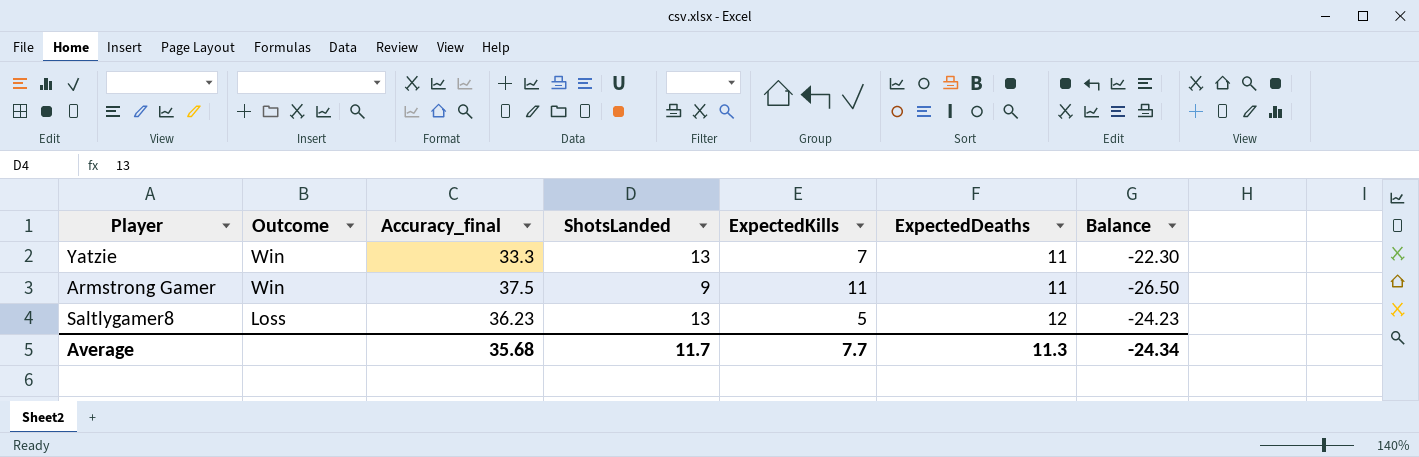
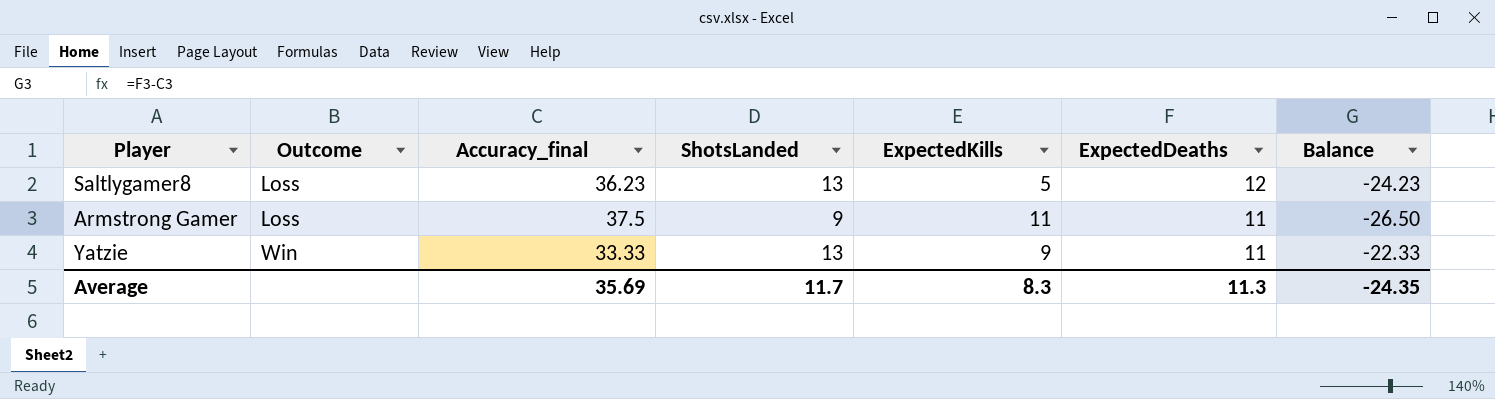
row order: Outcome descending -> Outcome ascending
Armstrong Gamer | Outcome: Win -> Loss
Yatzie | Accuracy_final: 33.3 -> 33.33
Yatzie | ExpectedKills: 7 -> 9
Yatzie | Balance: -22.30 -> -22.33
Average | Accuracy_final: 35.68 -> 35.69
Average | ExpectedKills: 7.7 -> 8.3
Average | Balance: -24.34 -> -24.35

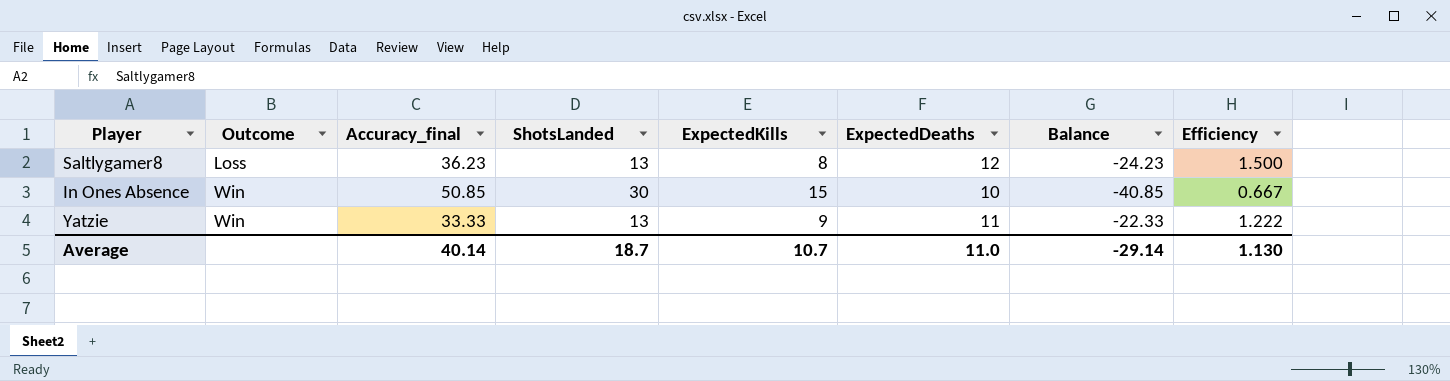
column Efficiency | formula: none -> [ExpectedDeaths] / [ExpectedKills]
row Armstrong Gamer: Loss | 37.5 | 9 | 11 | 11 | -26.50 -> none
Saltlygamer8 | ExpectedKills: 5 -> 8
row In Ones Absence: none -> Win | 50.85 | 30 | 15 | 10 | -40.85 | 0.667
Average | Accuracy_final: 35.69 -> 40.14
Average | ShotsLanded: 11.7 -> 18.7
Average | ExpectedKills: 8.3 -> 10.7
Average | ExpectedDeaths: 11.3 -> 11.0
Average | Balance: -24.35 -> -29.14

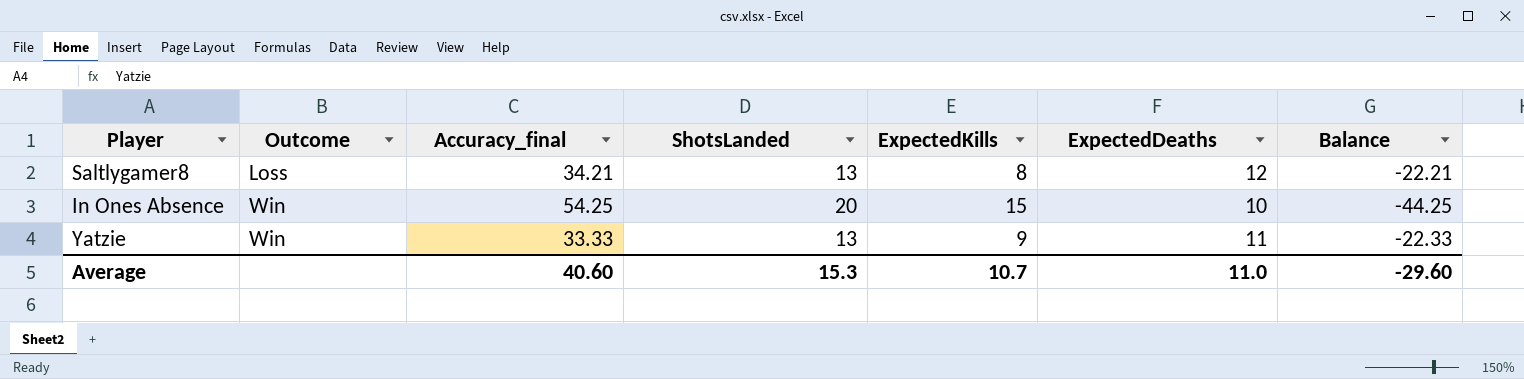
column Efficiency | formula: [ExpectedDeaths] / [ExpectedKills] -> none
Saltlygamer8 | Accuracy_final: 36.23 -> 34.21
Saltlygamer8 | Balance: -24.23 -> -22.21
In Ones Absence | Accuracy_final: 50.85 -> 54.25
In Ones Absence | ShotsLanded: 30 -> 20
In Ones Absence | Balance: -40.85 -> -44.25
Average | Accuracy_final: 40.14 -> 40.60
Average | ShotsLanded: 18.7 -> 15.3
Average | Balance: -29.14 -> -29.60

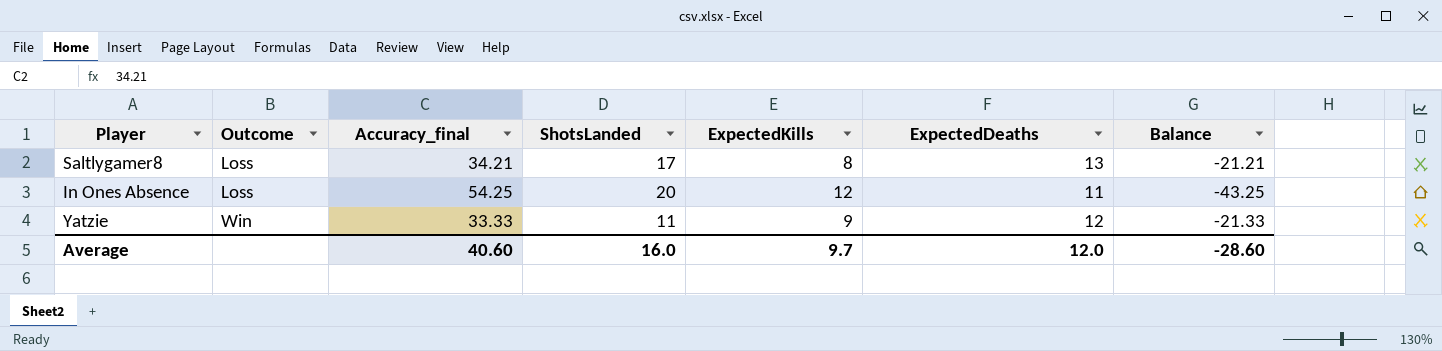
Saltlygamer8 | ShotsLanded: 13 -> 17
Saltlygamer8 | ExpectedDeaths: 12 -> 13
Saltlygamer8 | Balance: -22.21 -> -21.21
In Ones Absence | Outcome: Win -> Loss
In Ones Absence | ExpectedKills: 15 -> 12
In Ones Absence | ExpectedDeaths: 10 -> 11
In Ones Absence | Balance: -44.25 -> -43.25
Yatzie | ShotsLanded: 13 -> 11
Yatzie | ExpectedDeaths: 11 -> 12
Yatzie | Balance: -22.33 -> -21.33
Average | ShotsLanded: 15.3 -> 16.0
Average | ExpectedKills: 10.7 -> 9.7
Average | ExpectedDeaths: 11.0 -> 12.0
Average | Balance: -29.60 -> -28.60

